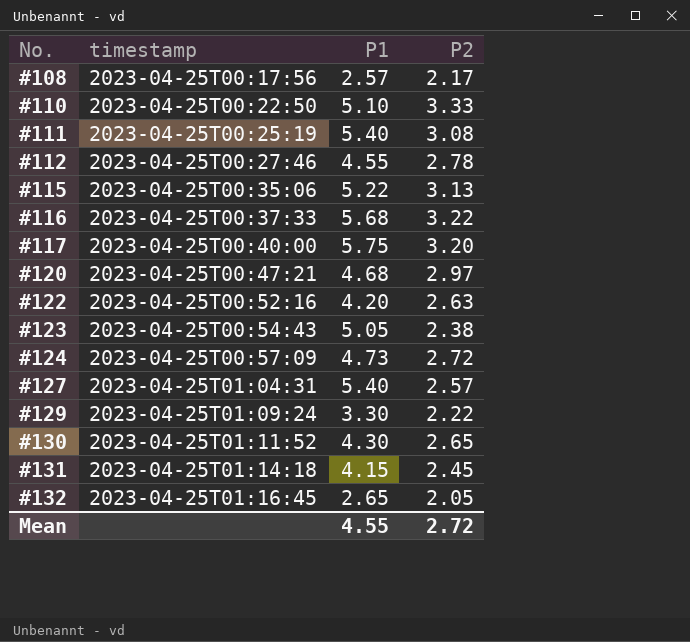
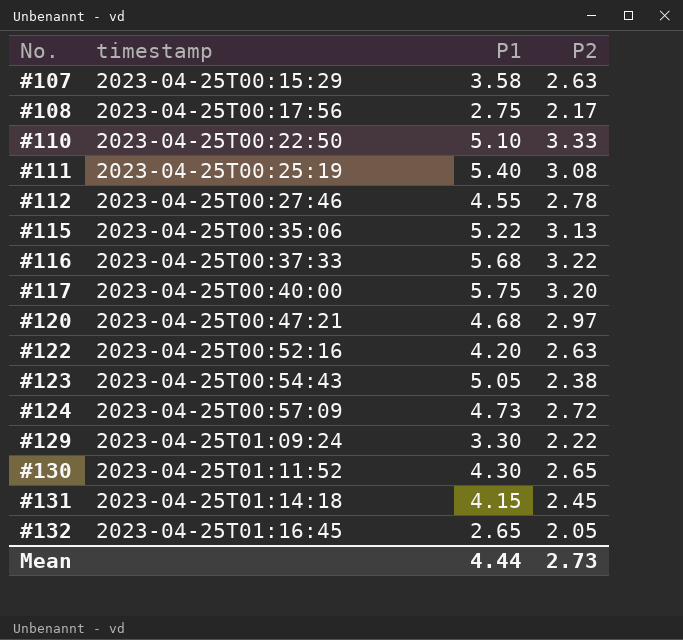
row #127: 2023-04-25T01:04:31 | 5.40 | 2.57 -> none
row #107: none -> 2023-04-25T00:15:29 | 3.58 | 2.63
#108 | P1: 2.57 -> 2.75
Mean | P1: 4.55 -> 4.44
Mean | P2: 2.72 -> 2.73

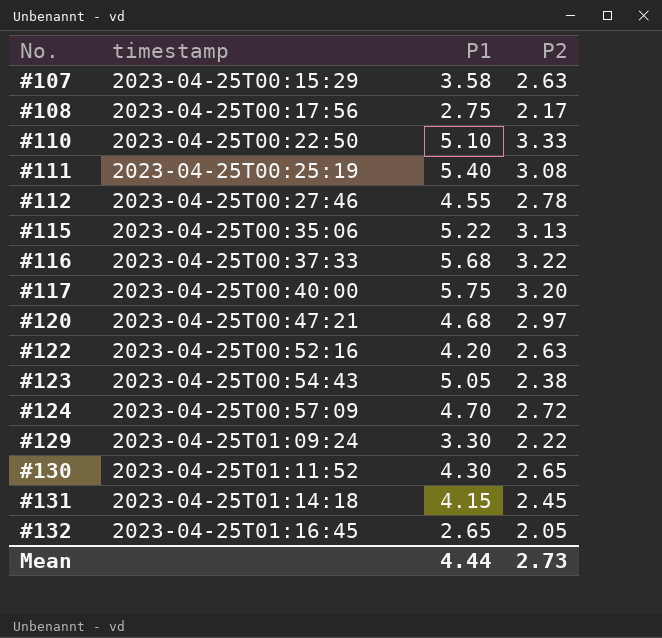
#124 | P1: 4.73 -> 4.70

